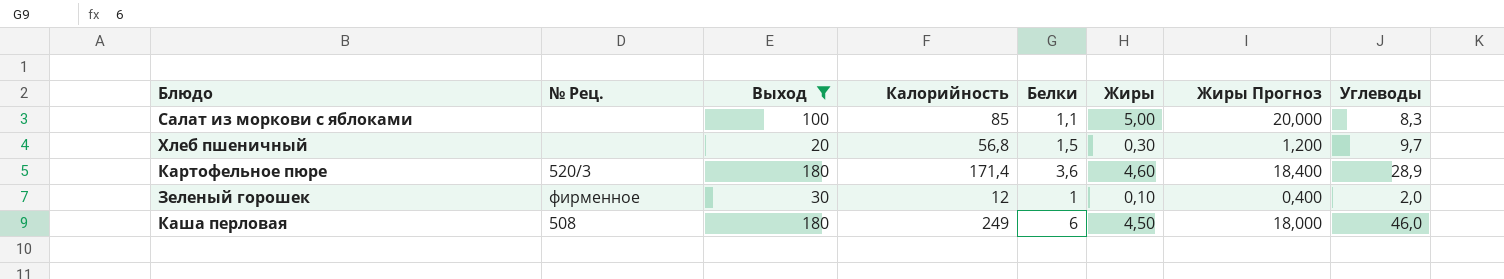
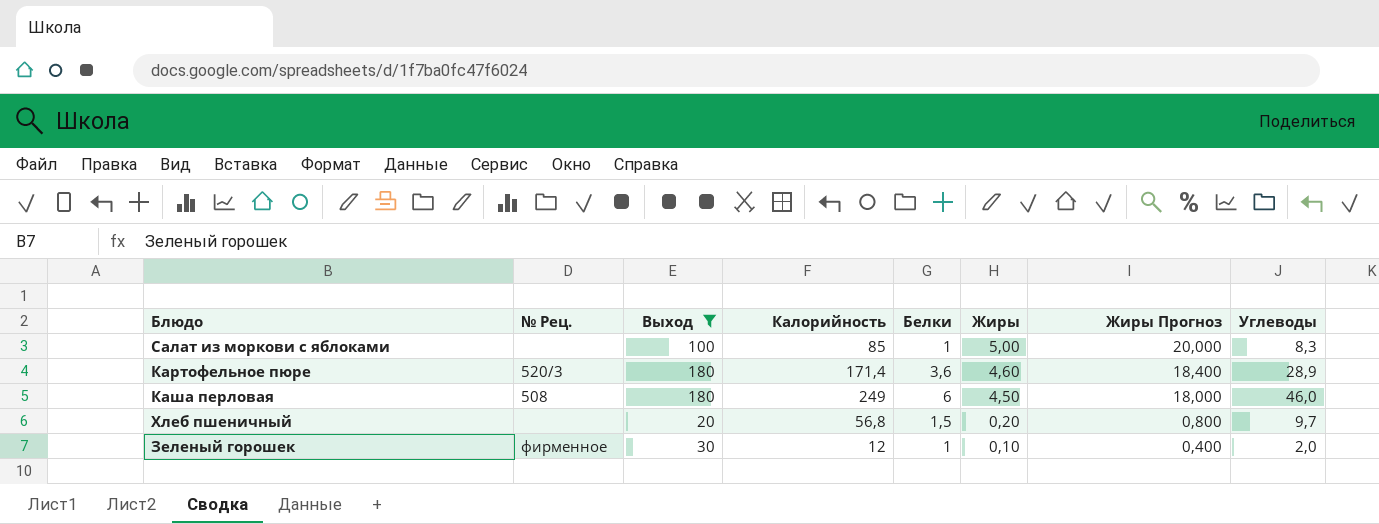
row order: none -> Жиры descending
Салат из моркови с яблоками | Белки: 1,1 -> 1
Хлеб пшеничный | Жиры: 0,30 -> 0,20
Хлеб пшеничный | Жиры Прогноз: 1,200 -> 0,800

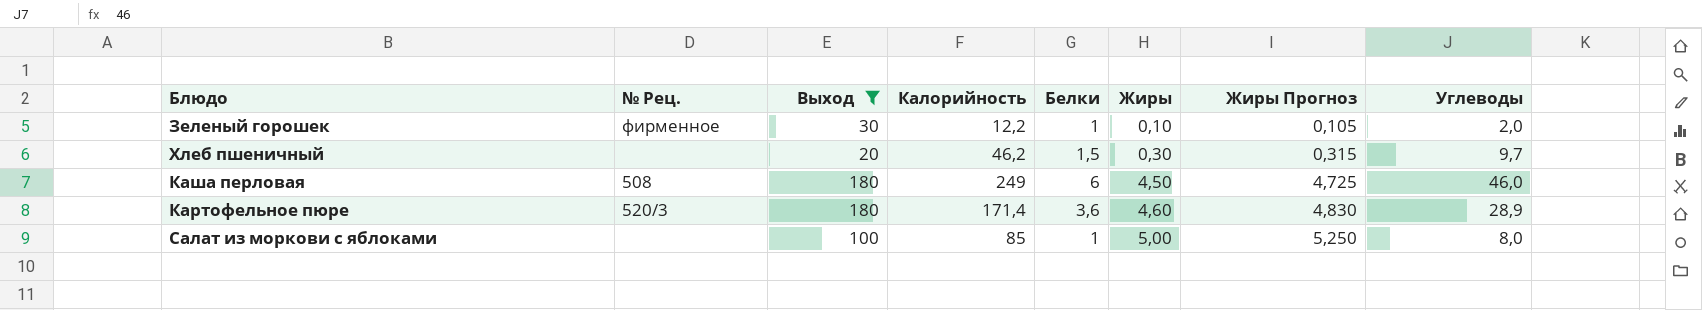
row order: Жиры descending -> Жиры ascending
column Жиры Прогноз | formula: [Жиры] * 4 -> [Жиры] * 1,05
Зеленый горошек | Калорийность: 12 -> 12,2
Хлеб пшеничный | Калорийность: 56,8 -> 46,2
Хлеб пшеничный | Жиры: 0,20 -> 0,30
Салат из моркови с яблоками | Углеводы: 8,3 -> 8,0

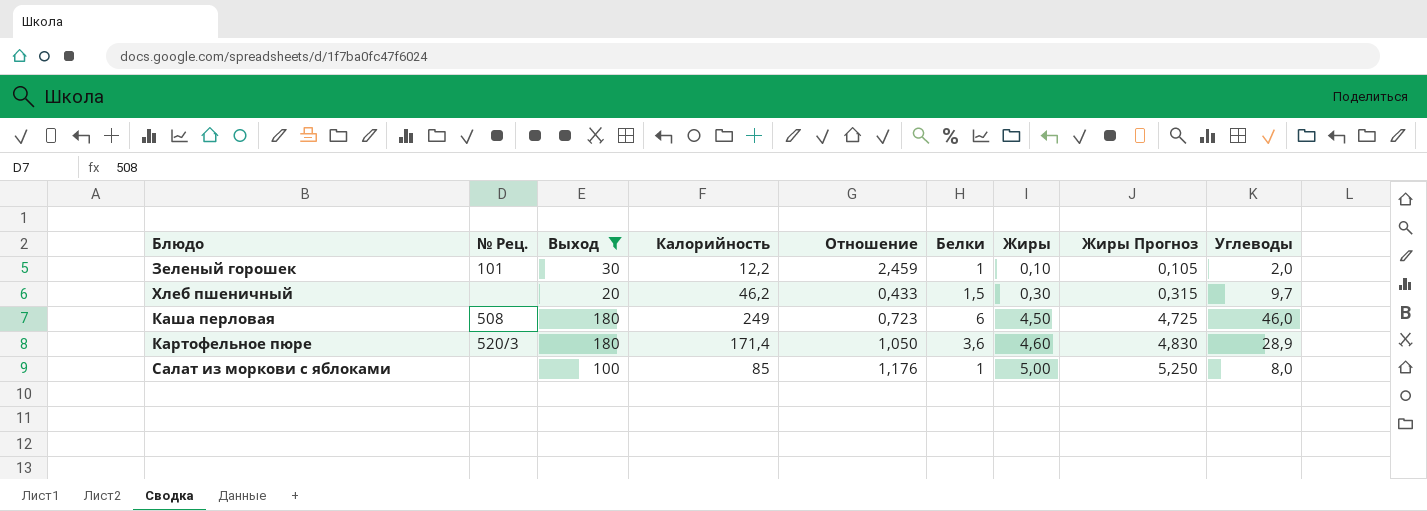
column Отношение | formula: none -> [Выход] / [Калорийность]
Зеленый горошек | № Рец.: фирменное -> 101

